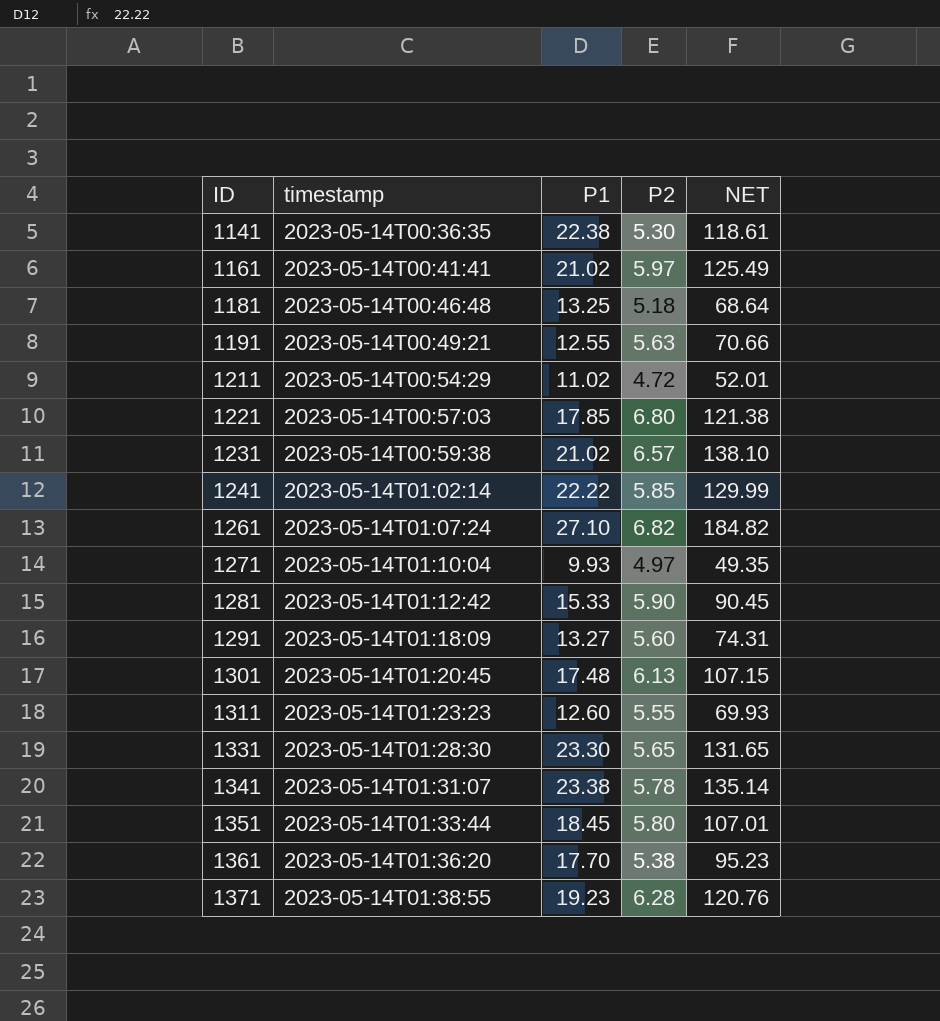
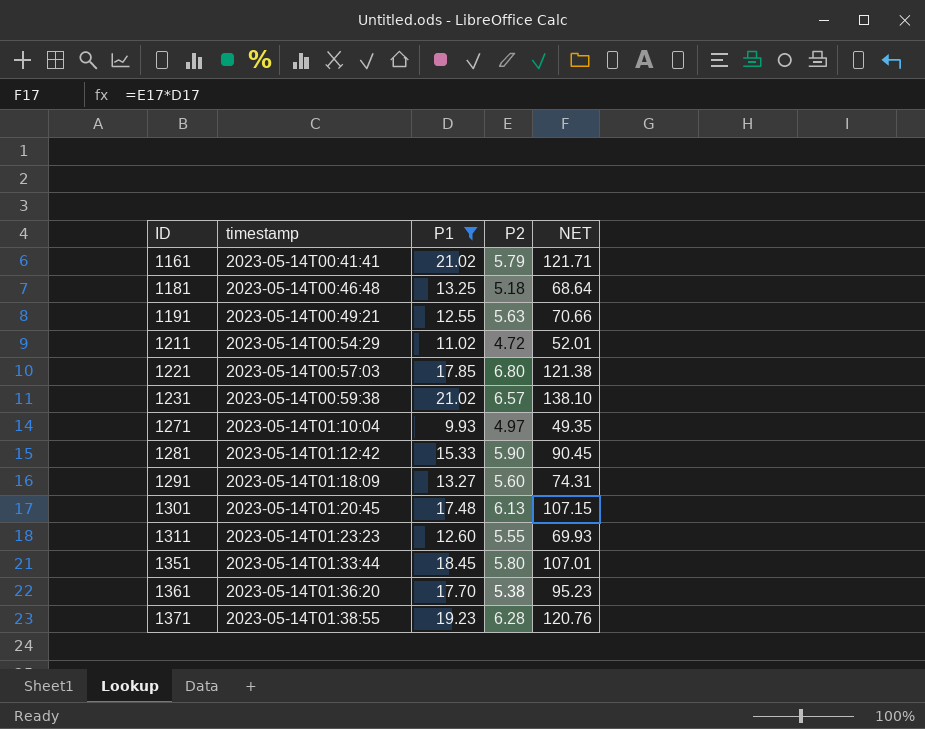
filter: none -> P1 <= 21.02
1161 | P2: 5.97 -> 5.79
1161 | NET: 125.49 -> 121.71

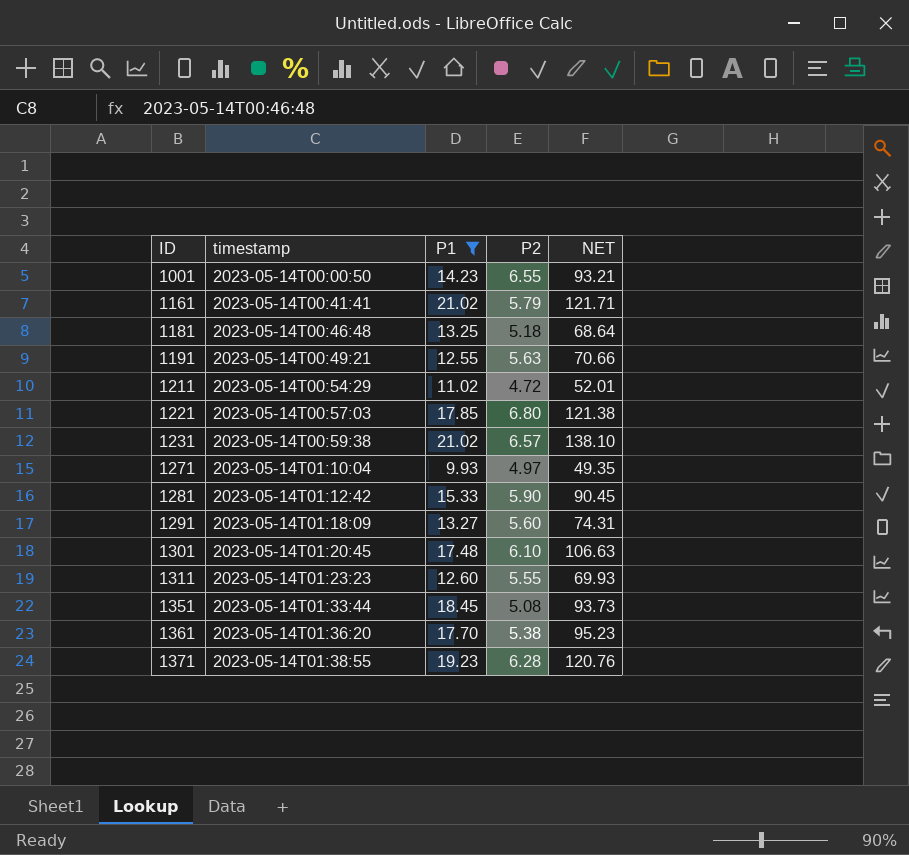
row 1001: none -> 2023-05-14T00:00:50 | 14.23 | 6.55 | 93.21
1301 | P2: 6.13 -> 6.10
1301 | NET: 107.15 -> 106.63
1351 | P2: 5.80 -> 5.08
1351 | NET: 107.01 -> 93.73

